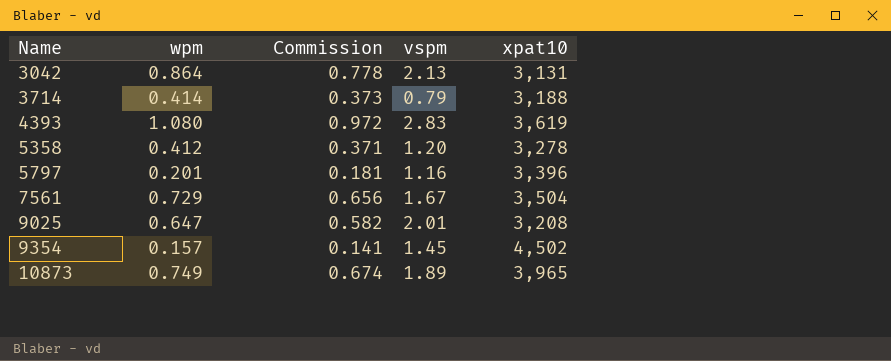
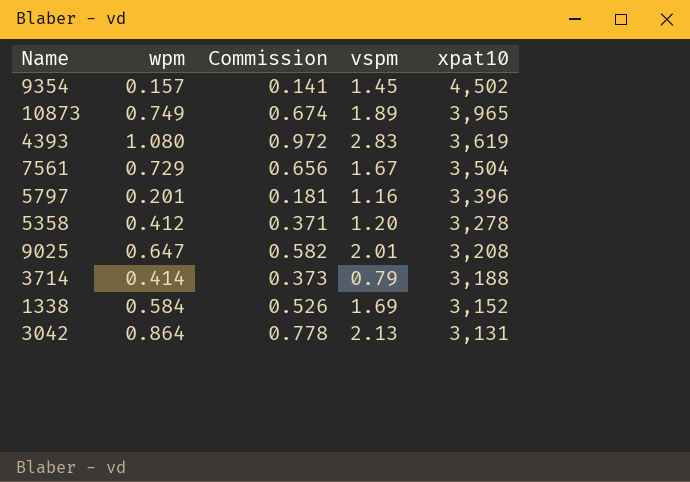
row order: Name ascending -> xpat10 descending
row 1338: none -> 0.584 | 0.526 | 1.69 | 3,152

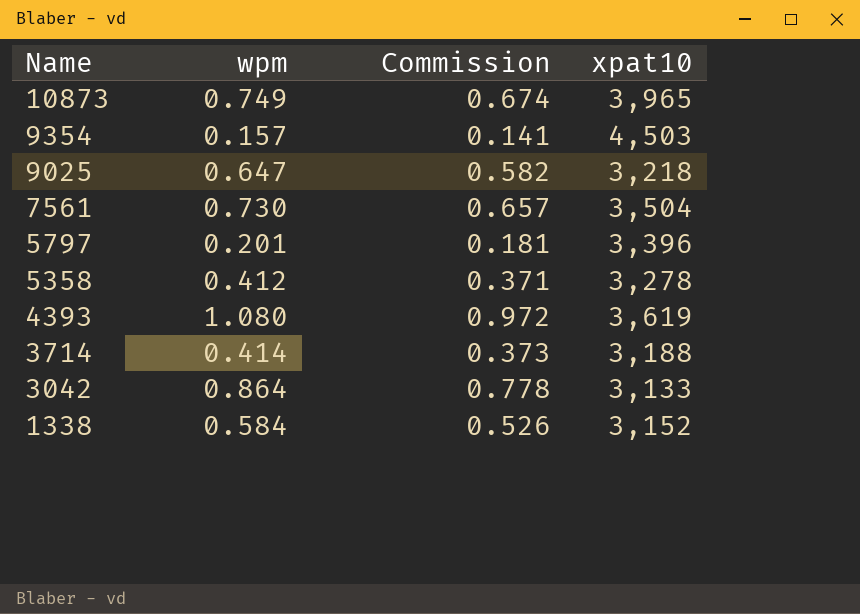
row order: xpat10 descending -> Name descending
column vspm | position: 4 -> none
9354 | xpat10: 4,502 -> 4,503
9025 | xpat10: 3,208 -> 3,218
7561 | wpm: 0.729 -> 0.730
7561 | Commission: 0.656 -> 0.657
3042 | xpat10: 3,131 -> 3,133

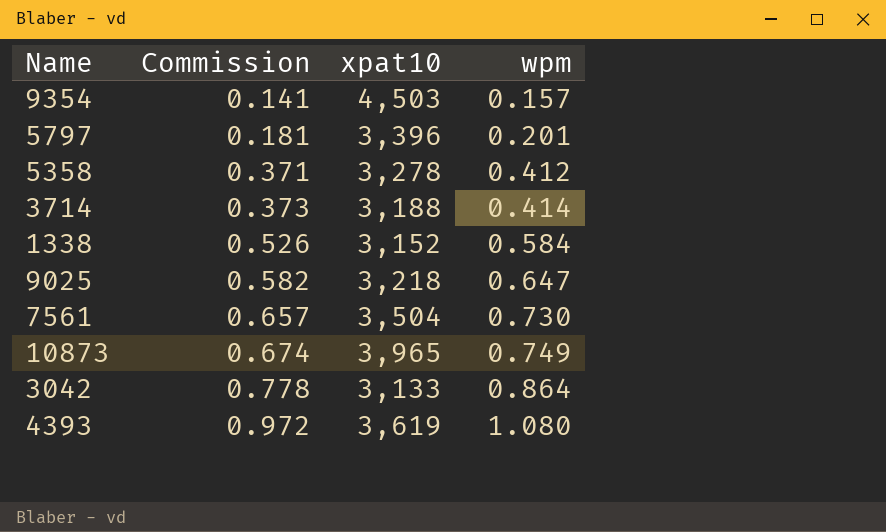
row order: Name descending -> Commission ascending
column wpm | position: 2 -> 4

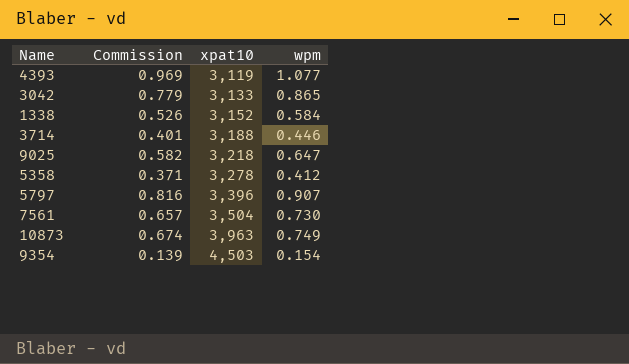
row order: Commission ascending -> xpat10 ascending
4393 | Commission: 0.972 -> 0.969
4393 | xpat10: 3,619 -> 3,119
4393 | wpm: 1.080 -> 1.077
3042 | Commission: 0.778 -> 0.779
3042 | wpm: 0.864 -> 0.865
3714 | Commission: 0.373 -> 0.401
3714 | wpm: 0.414 -> 0.446
5797 | Commission: 0.181 -> 0.816
5797 | wpm: 0.201 -> 0.907
10873 | xpat10: 3,965 -> 3,963
9354 | Commission: 0.141 -> 0.139
9354 | wpm: 0.157 -> 0.154

